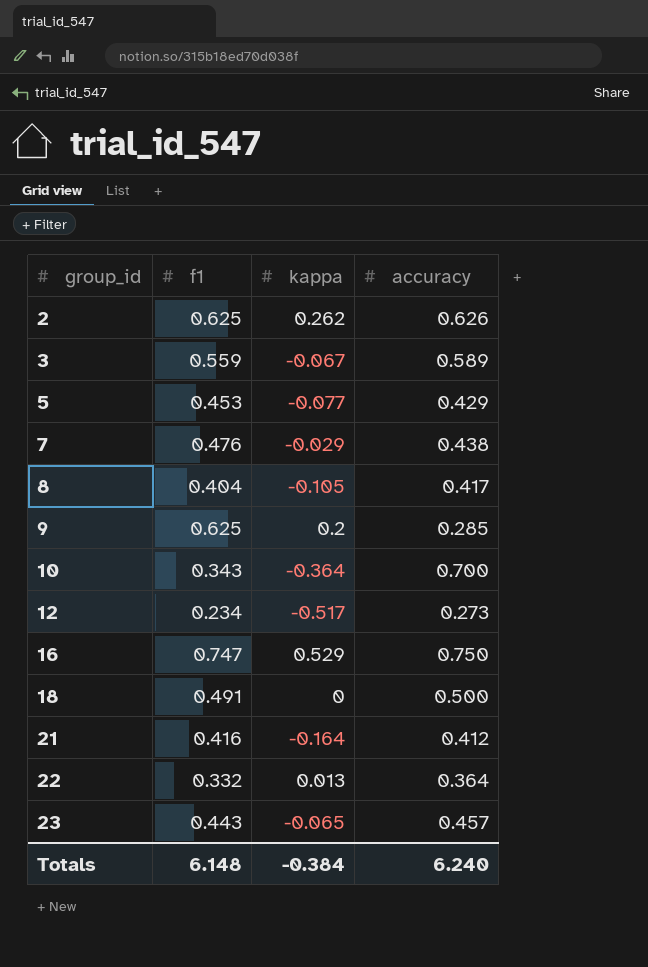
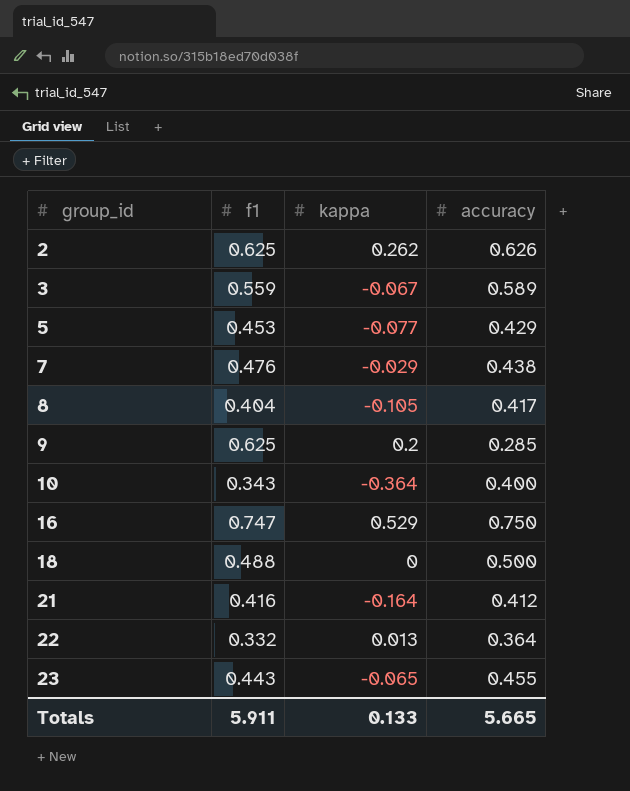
row 12: 0.234 | -0.517 | 0.273 -> none
10 | accuracy: 0.700 -> 0.400
18 | f1: 0.491 -> 0.488
23 | accuracy: 0.457 -> 0.455
Totals | f1: 6.148 -> 5.911
Totals | kappa: -0.384 -> 0.133
Totals | accuracy: 6.240 -> 5.665

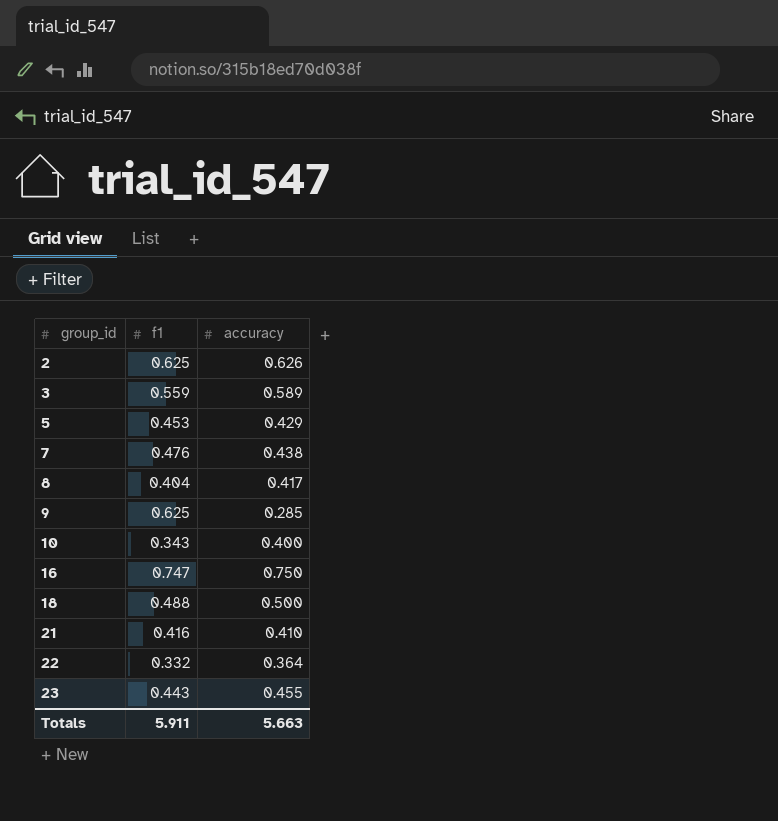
column kappa | position: 3 -> none
21 | accuracy: 0.412 -> 0.410
Totals | accuracy: 5.665 -> 5.663

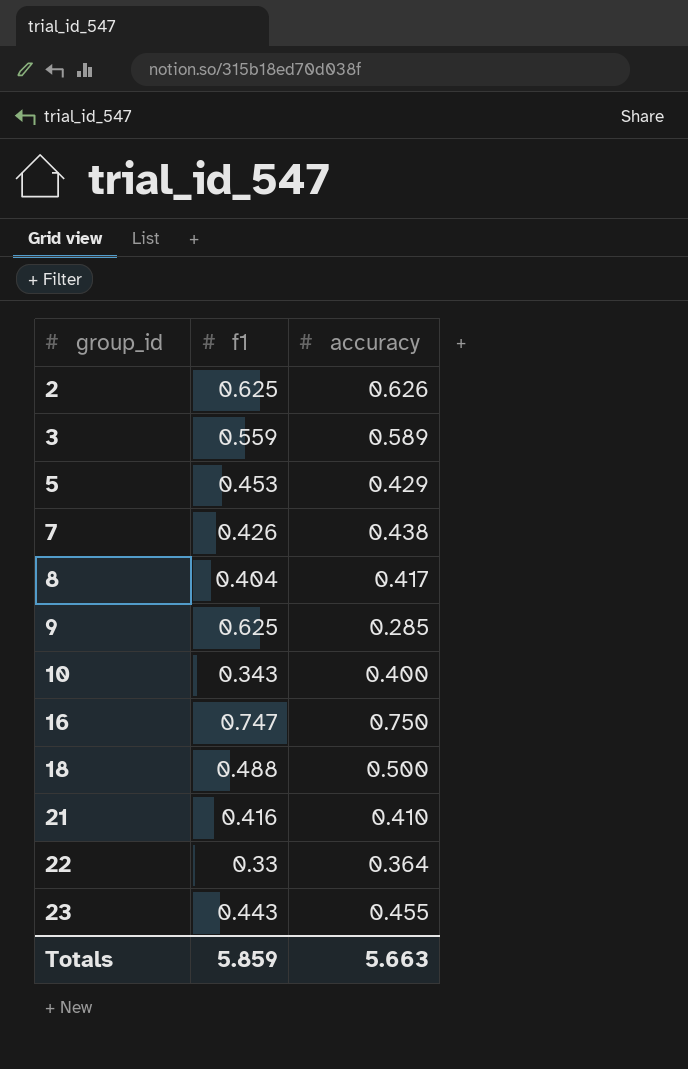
7 | f1: 0.476 -> 0.426
22 | f1: 0.332 -> 0.33
Totals | f1: 5.911 -> 5.859

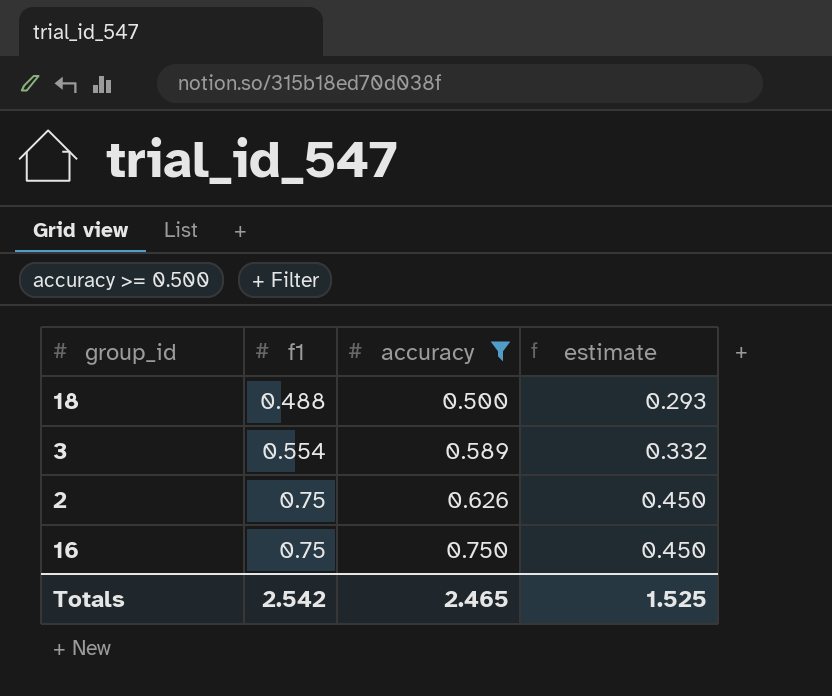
filter: none -> accuracy >= 0.500
row order: group_id ascending -> f1 ascending
column estimate | formula: none -> [f1] * 0.6
3 | f1: 0.559 -> 0.554
2 | f1: 0.625 -> 0.75
16 | f1: 0.747 -> 0.75
Totals | f1: 5.859 -> 2.542
Totals | accuracy: 5.663 -> 2.465

